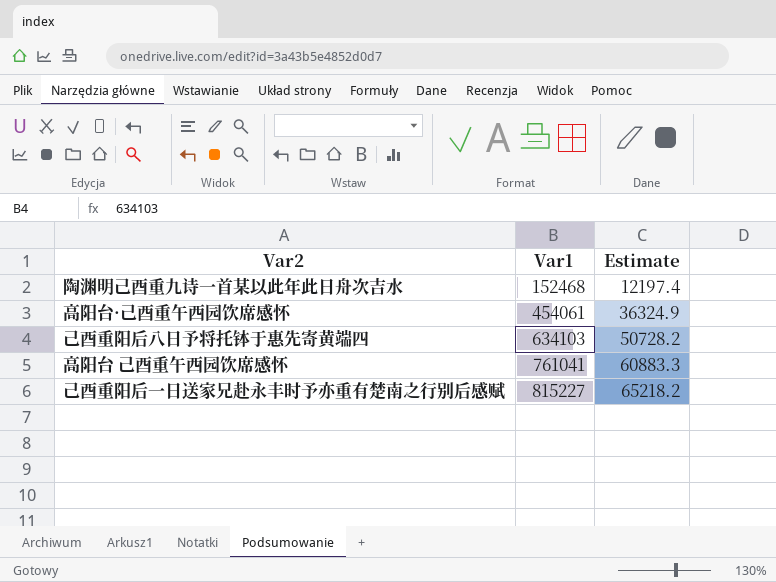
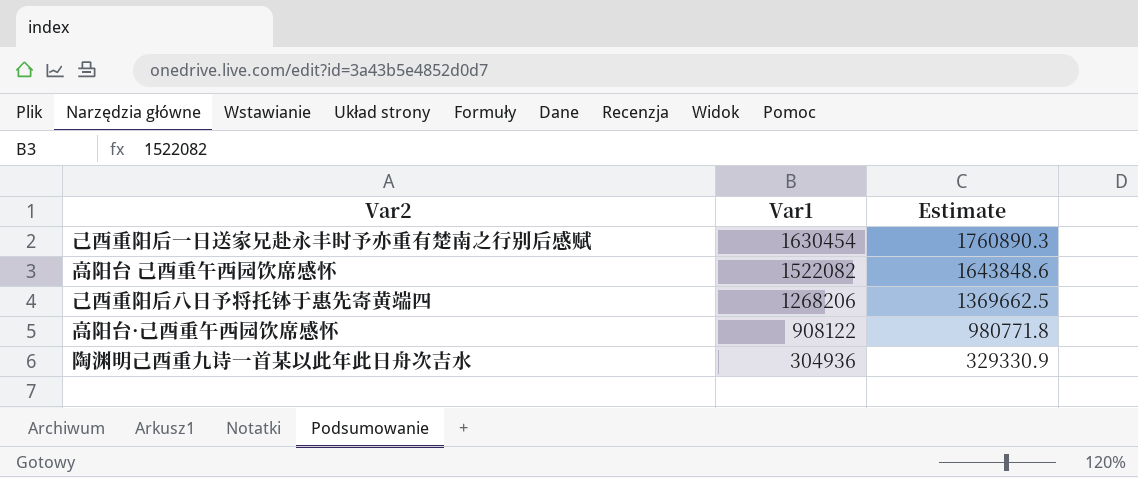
row order: Var1 ascending -> Var1 descending
column Estimate | formula: [Var1] * 0.08 -> [Var1] * 1.08
己酉重阳后一日送家兄赴永丰时予亦重有楚南之行别后感赋 | Var1: 815227 -> 1630454
高阳台 己酉重午西园饮席感怀 | Var1: 761041 -> 1522082
己酉重阳后八日予将托钵于惠先寄黄端四 | Var1: 634103 -> 1268206
高阳台·己酉重午西园饮席感怀 | Var1: 454061 -> 908122
陶渊明己酉重九诗一首某以此年此日舟次吉水 | Var1: 152468 -> 304936

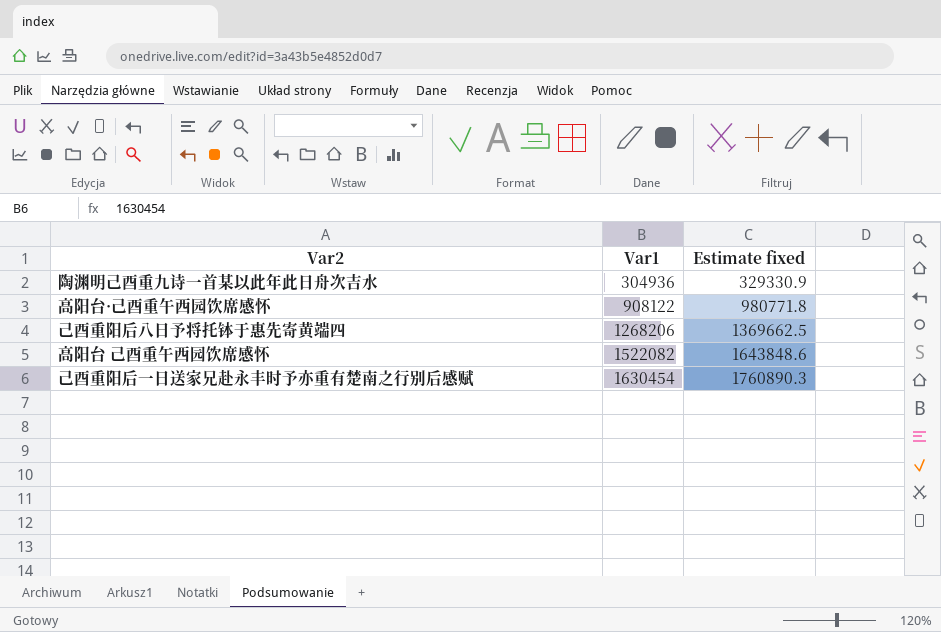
row order: Var1 descending -> Var1 ascending
column name: Estimate -> Estimate fixed

